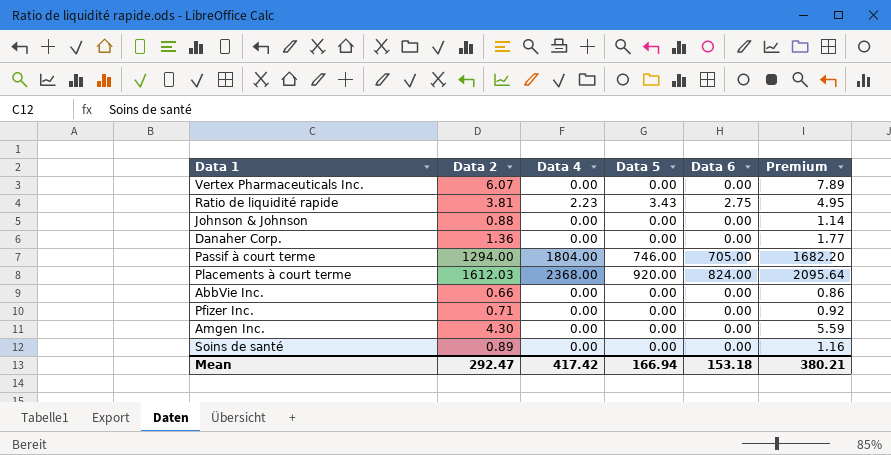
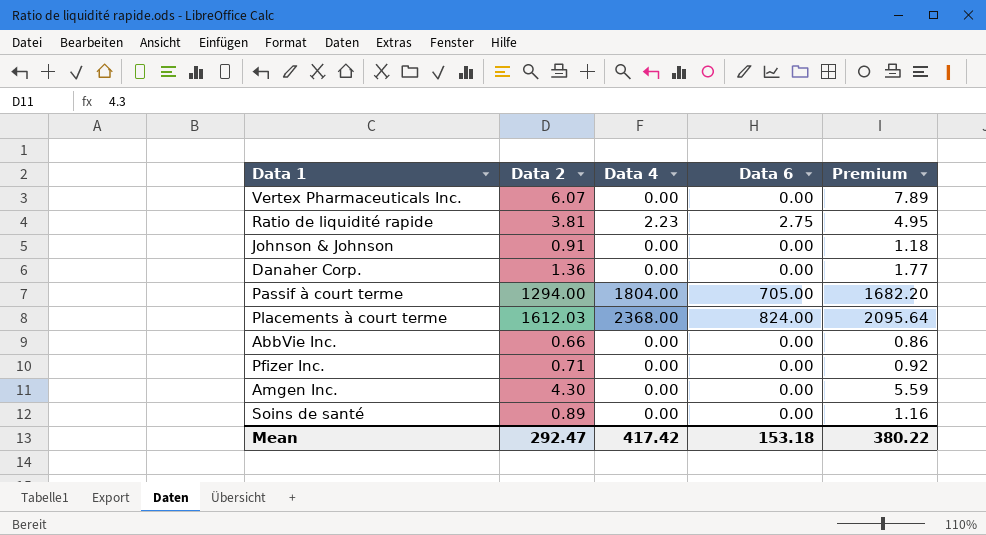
column Data 5 | position: 4 -> none
Johnson & Johnson | Data 2: 0.88 -> 0.91
Johnson & Johnson | Premium: 1.14 -> 1.18
Mean | Premium: 380.21 -> 380.22

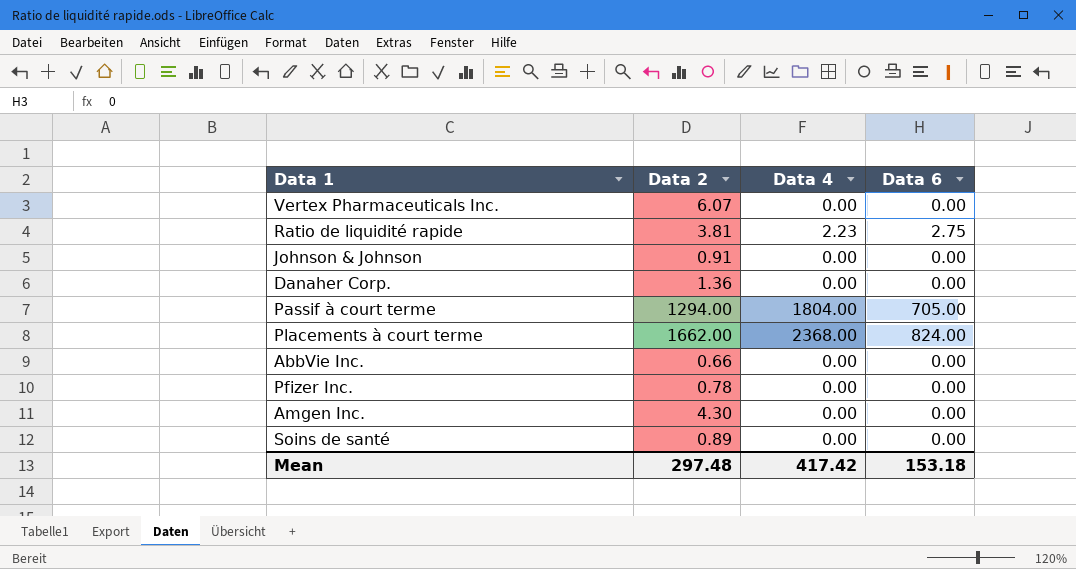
column Premium | formula: [Data 2] * 1.3 -> none
Placements à court terme | Data 2: 1612.03 -> 1662.00
Pfizer Inc. | Data 2: 0.71 -> 0.78
Mean | Data 2: 292.47 -> 297.48

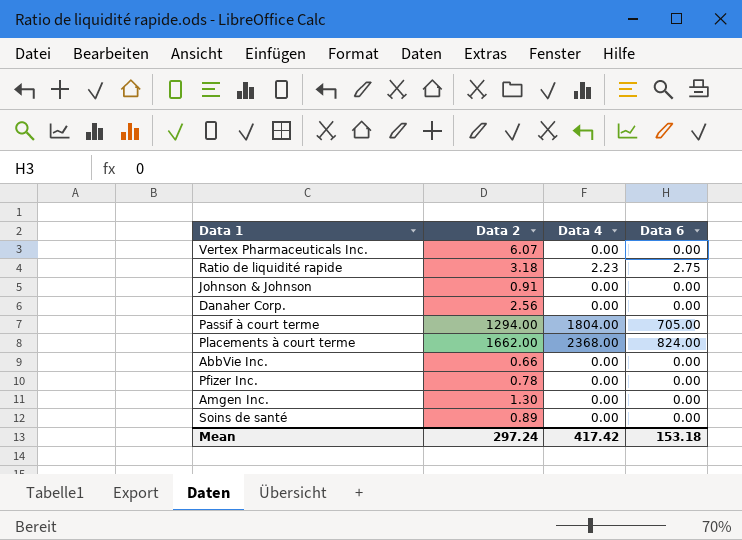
Ratio de liquidité rapide | Data 2: 3.81 -> 3.18
Danaher Corp. | Data 2: 1.36 -> 2.56
Amgen Inc. | Data 2: 4.30 -> 1.30
Mean | Data 2: 297.48 -> 297.24

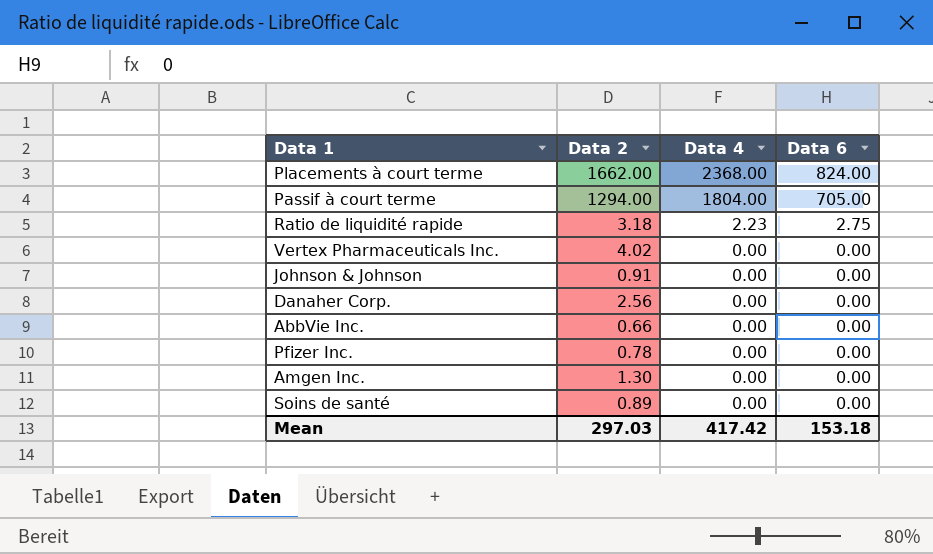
row order: none -> Data 4 descending
Vertex Pharmaceuticals Inc. | Data 2: 6.07 -> 4.02
Mean | Data 2: 297.24 -> 297.03

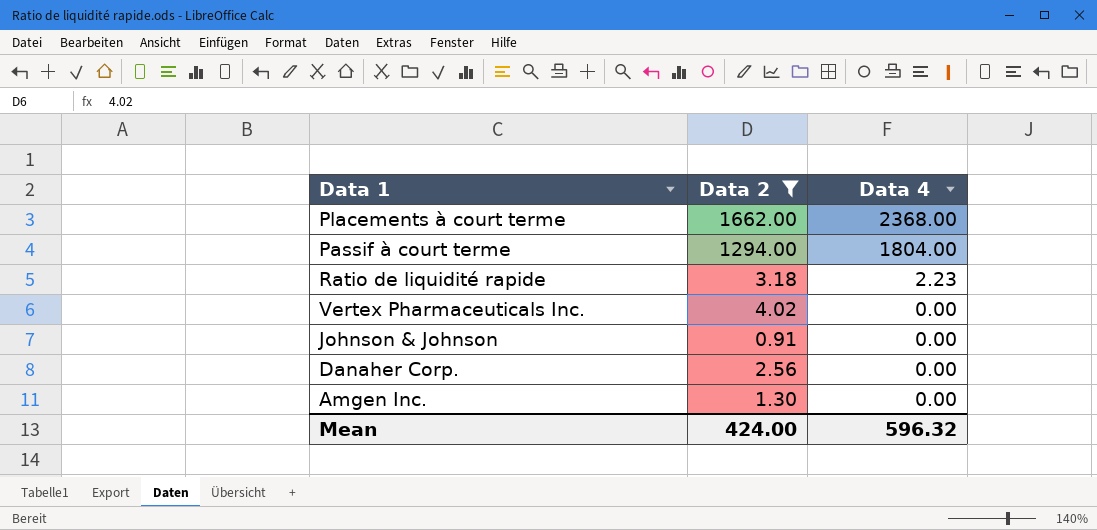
filter: none -> Data 2 >= 0.91
column Data 6 | position: 4 -> none
Mean | Data 2: 297.03 -> 424.00
Mean | Data 4: 417.42 -> 596.32

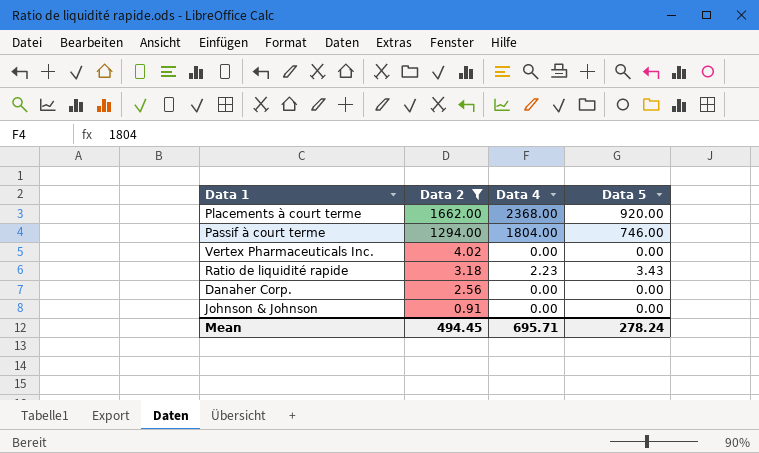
row order: Data 4 descending -> Data 2 descending
column Data 5 | position: none -> 4
row Amgen Inc.: 1.30 | 0.00 -> none
Mean | Data 2: 424.00 -> 494.45
Mean | Data 4: 596.32 -> 695.71

